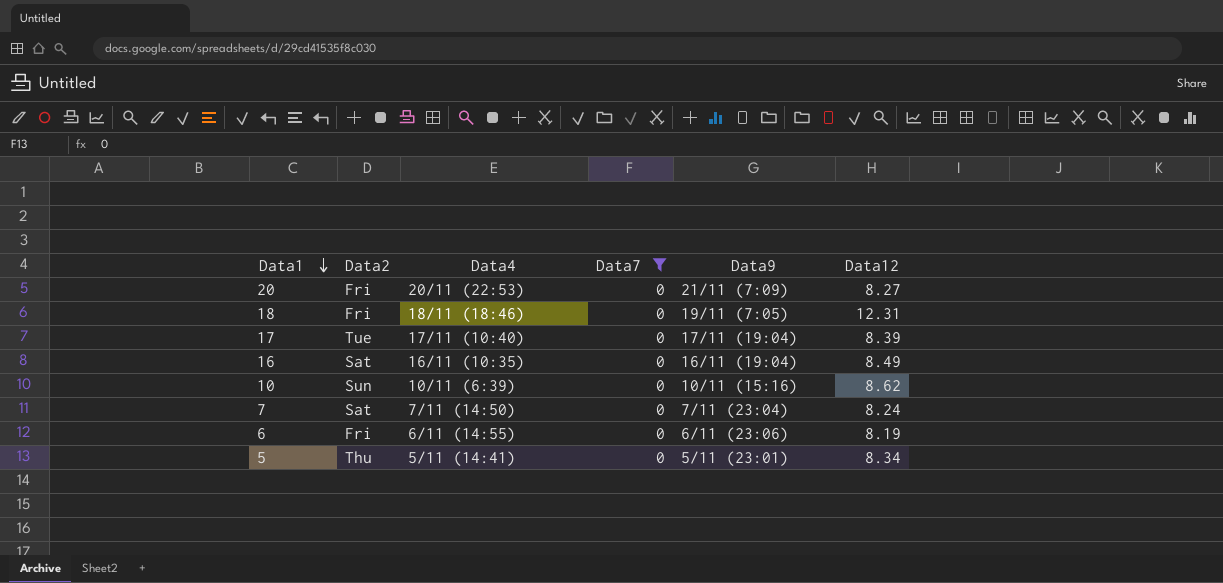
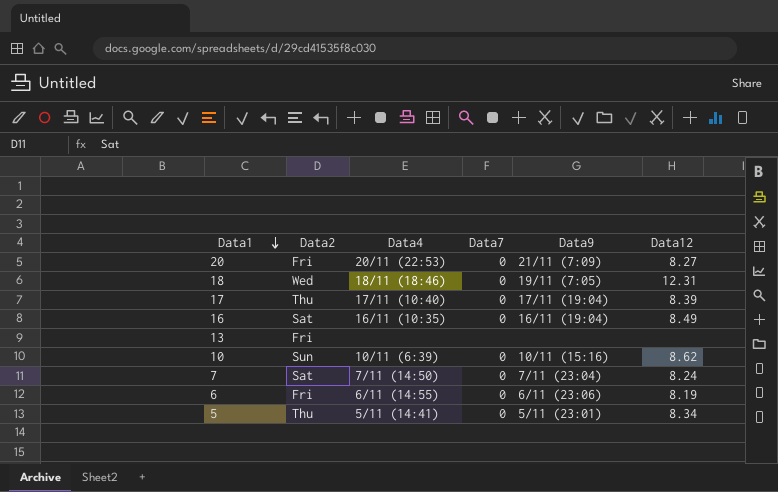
filter: Data7 = 0 -> none
18 | Data2: Fri -> Wed
17 | Data2: Tue -> Thu

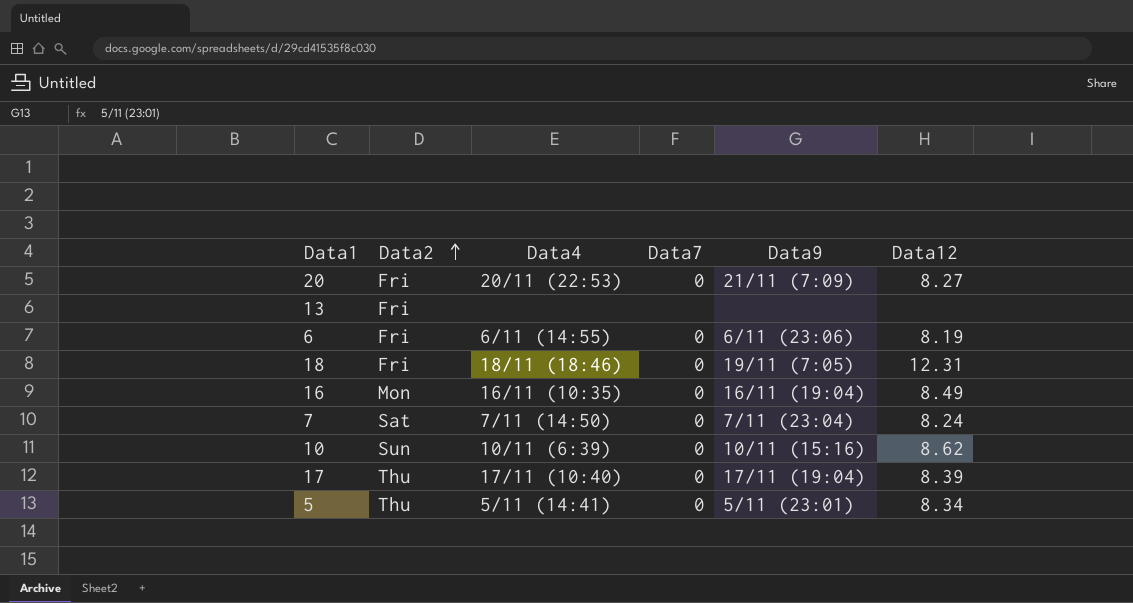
row order: Data1 descending -> Data2 ascending
18 | Data2: Wed -> Fri
16 | Data2: Sat -> Mon

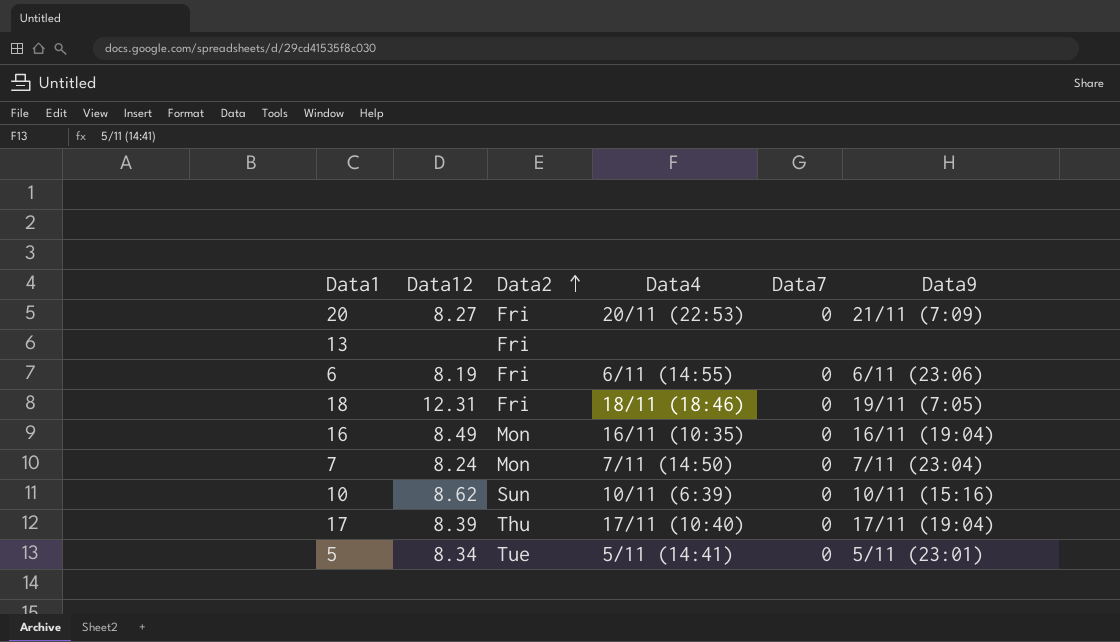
column Data12 | position: 6 -> 2
7 | Data2: Sat -> Mon
5 | Data2: Thu -> Tue

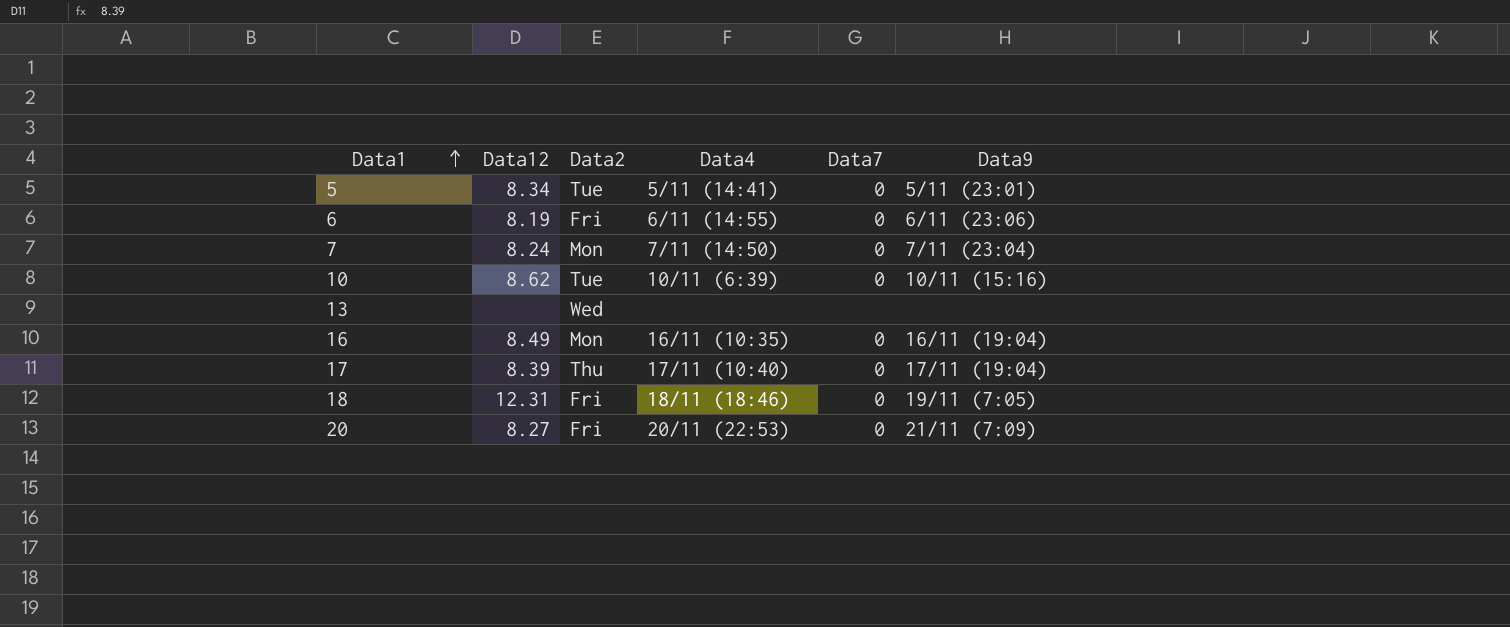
row order: Data2 ascending -> Data1 ascending
10 | Data2: Sun -> Tue
13 | Data2: Fri -> Wed

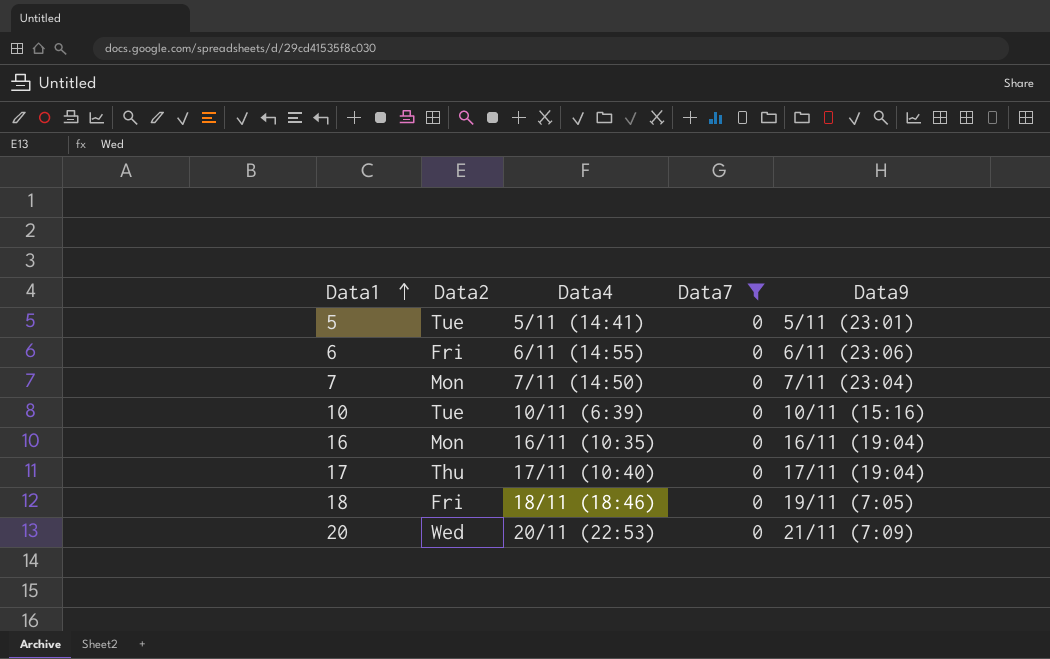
filter: none -> Data7 = 0
column Data12 | position: 2 -> none
20 | Data2: Fri -> Wed

